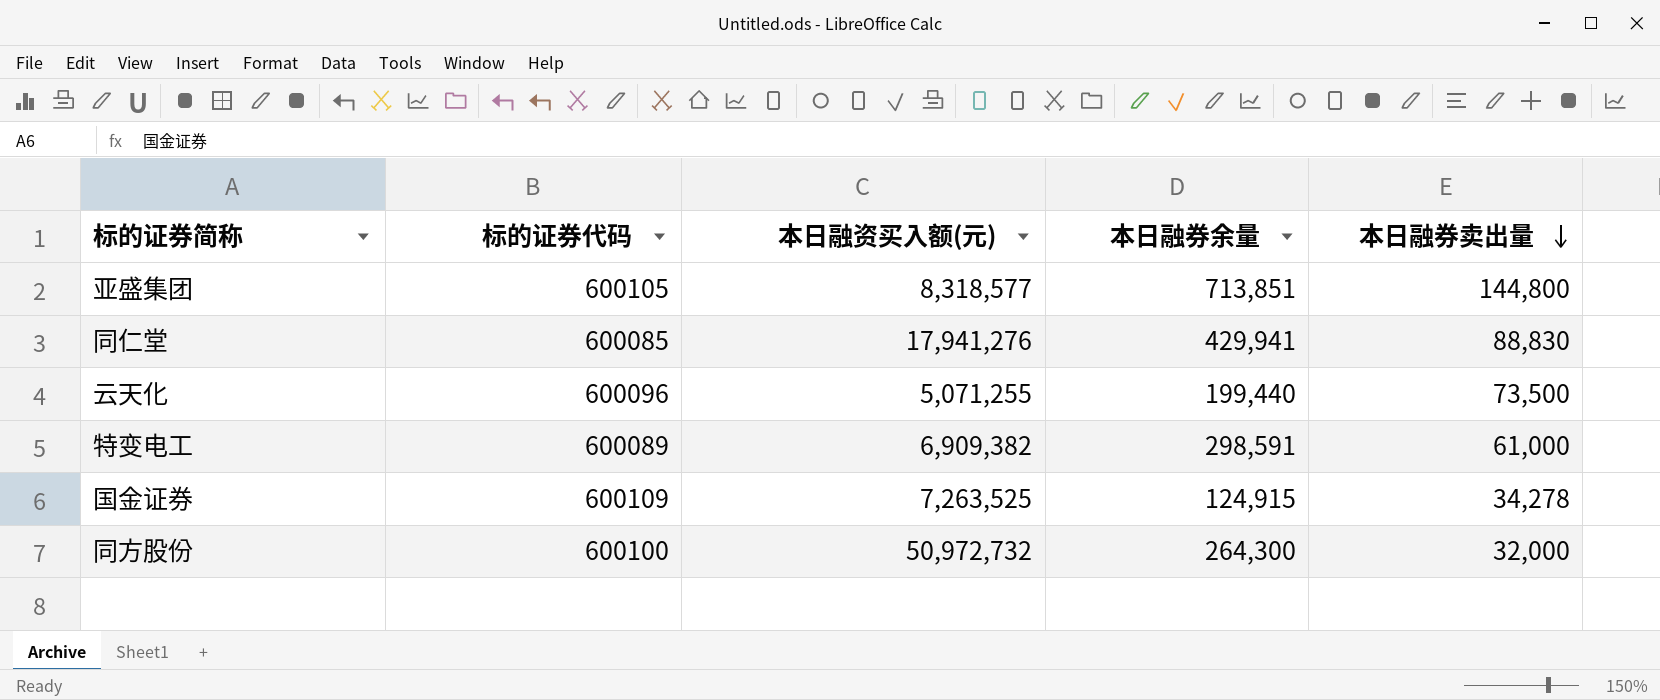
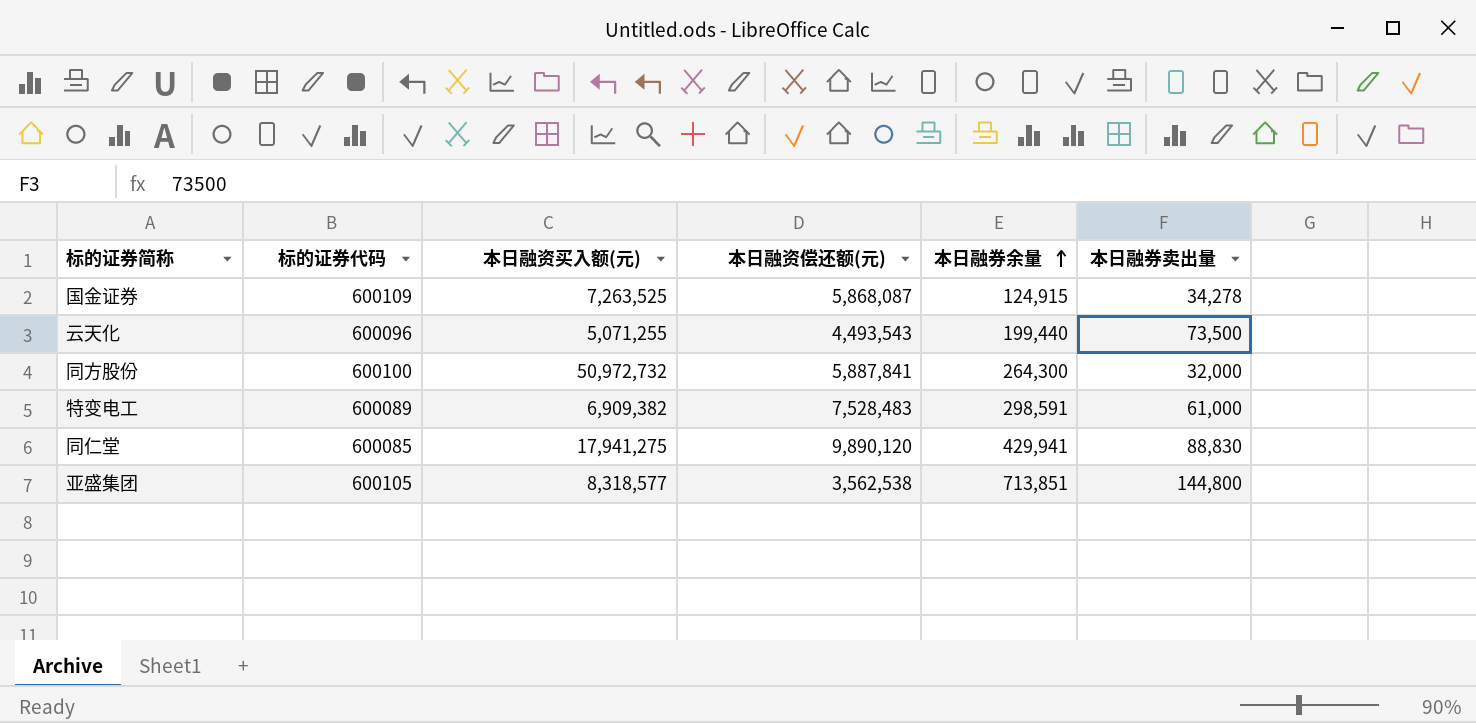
row order: 本日融券卖出量 descending -> 本日融券余量 ascending
column 本日融资偿还额(元) | position: none -> 4
同仁堂 | 本日融资买入额(元): 17,941,276 -> 17,941,275

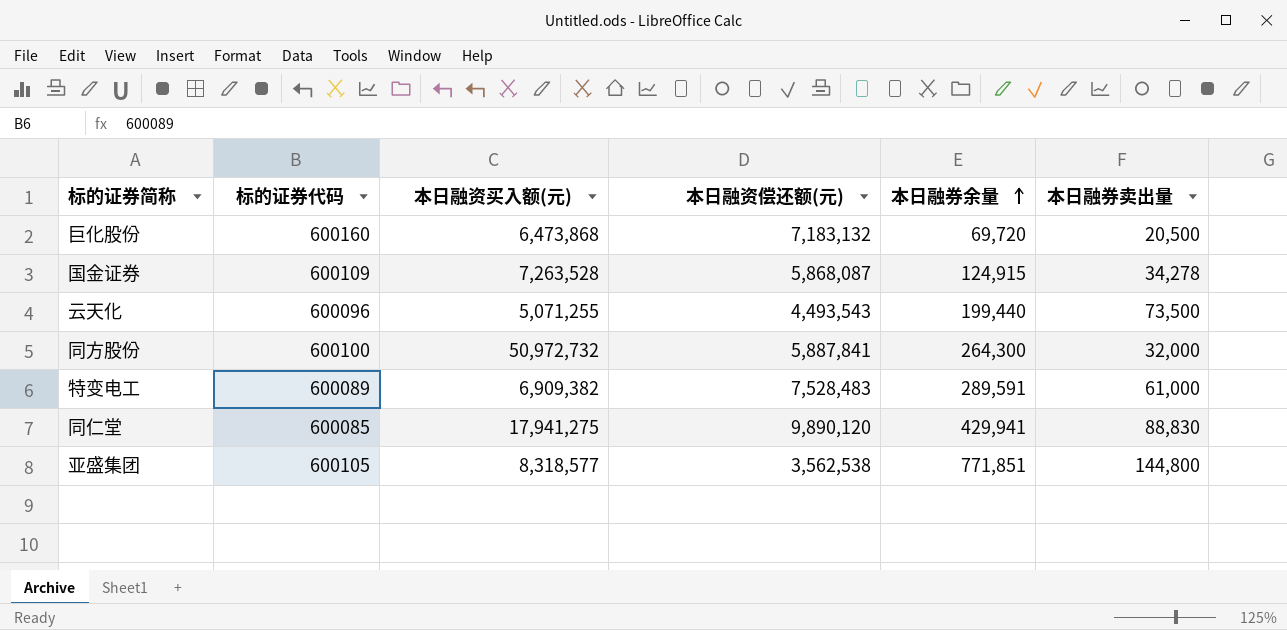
row 巨化股份: none -> 600160 | 6,473,868 | 7,183,132 | 69,720 | 20,500
国金证券 | 本日融资买入额(元): 7,263,525 -> 7,263,528
特变电工 | 本日融券余量: 298,591 -> 289,591
亚盛集团 | 本日融券余量: 713,851 -> 771,851

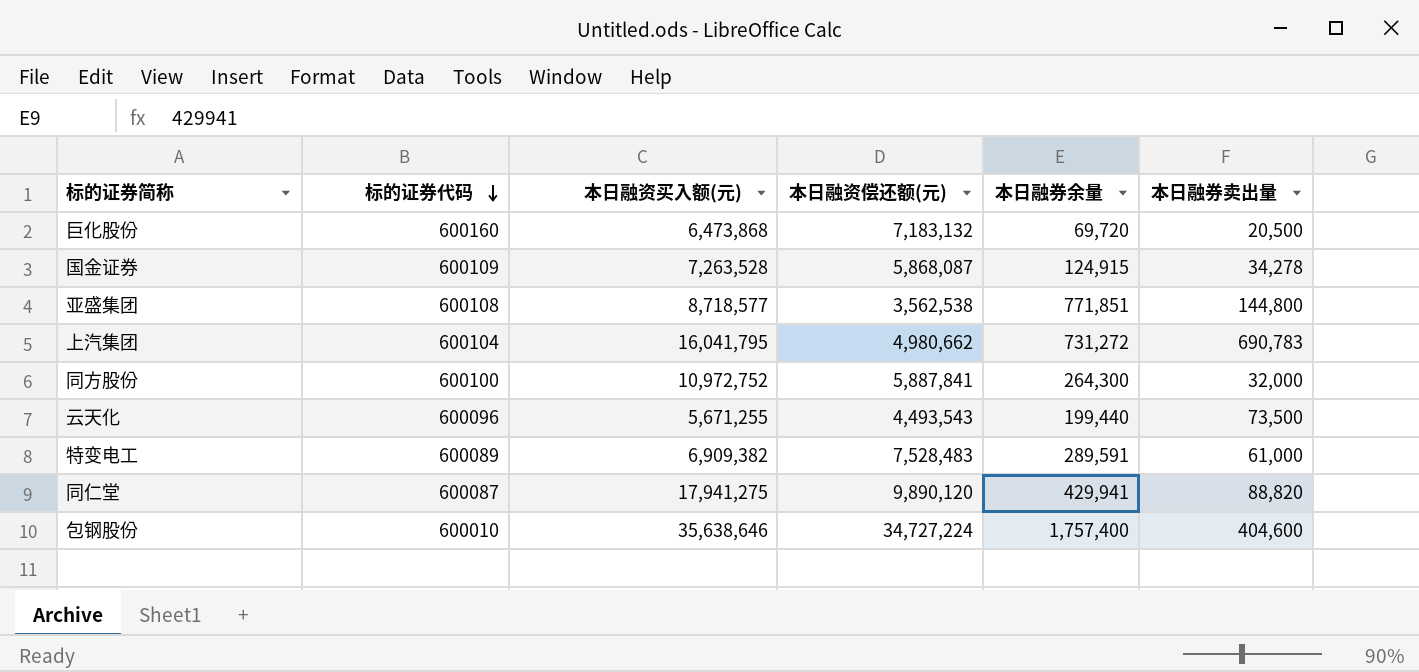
row order: 本日融券余量 ascending -> 标的证券代码 descending
亚盛集团 | 标的证券代码: 600105 -> 600108
亚盛集团 | 本日融资买入额(元): 8,318,577 -> 8,718,577
row 上汽集团: none -> 600104 | 16,041,795 | 4,980,662 | 731,272 | 690,783
同方股份 | 本日融资买入额(元): 50,972,732 -> 10,972,752
云天化 | 本日融资买入额(元): 5,071,255 -> 5,671,255
同仁堂 | 标的证券代码: 600085 -> 600087
同仁堂 | 本日融券卖出量: 88,830 -> 88,820
row 包钢股份: none -> 600010 | 35,638,646 | 34,727,224 | 1,757,400 | 404,600

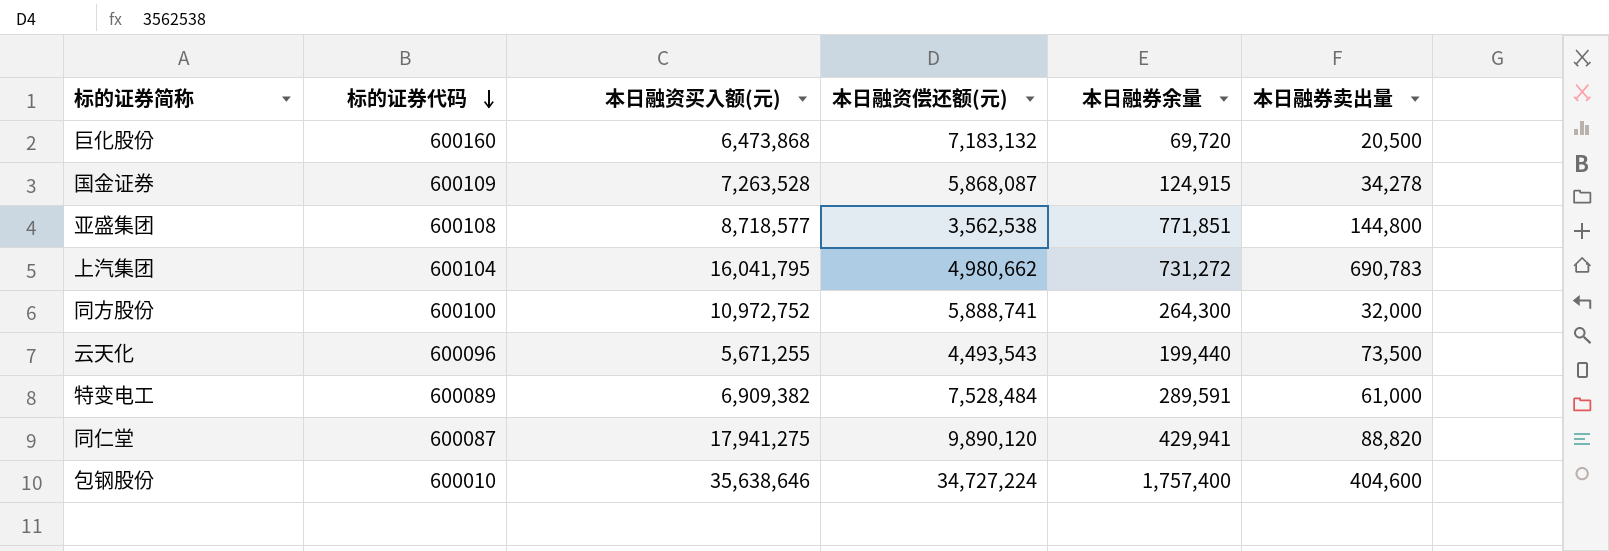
同方股份 | 本日融资偿还额(元): 5,887,841 -> 5,888,741
特变电工 | 本日融资偿还额(元): 7,528,483 -> 7,528,484

